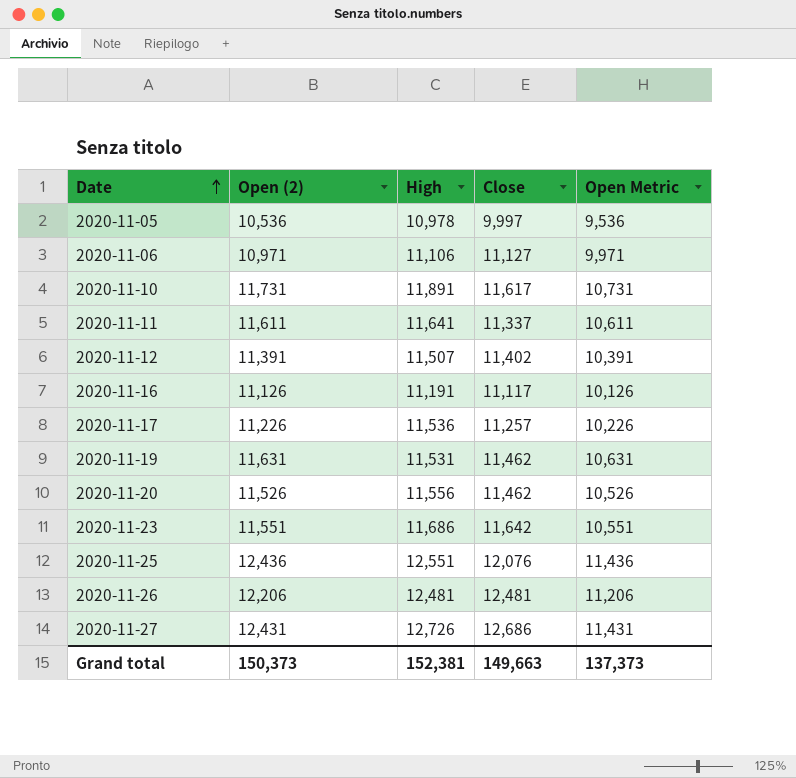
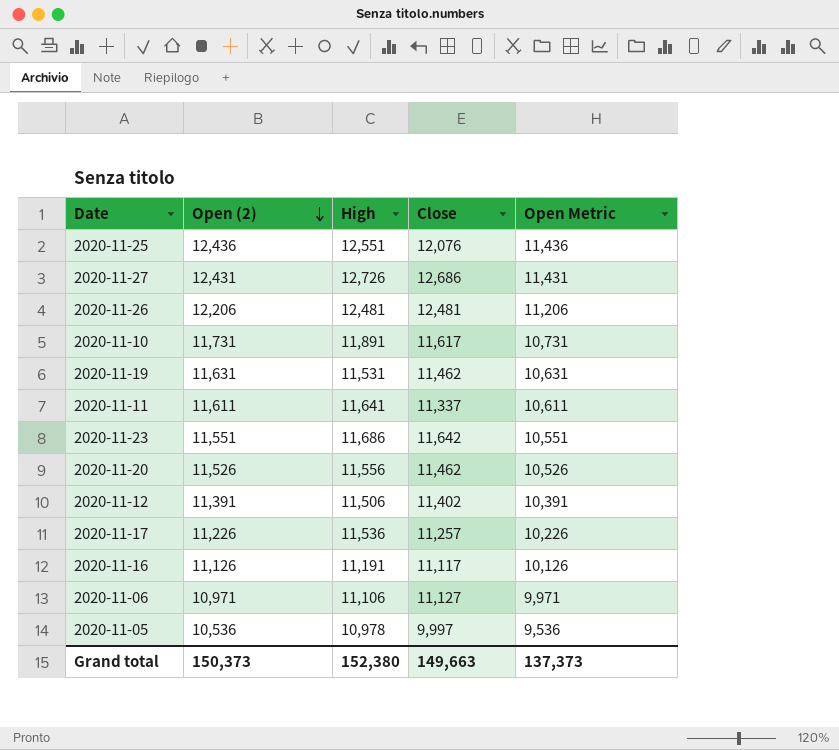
row order: Date ascending -> Open (2) descending
2020-11-12 | High: 11,507 -> 11,506
Grand total | High: 152,381 -> 152,380

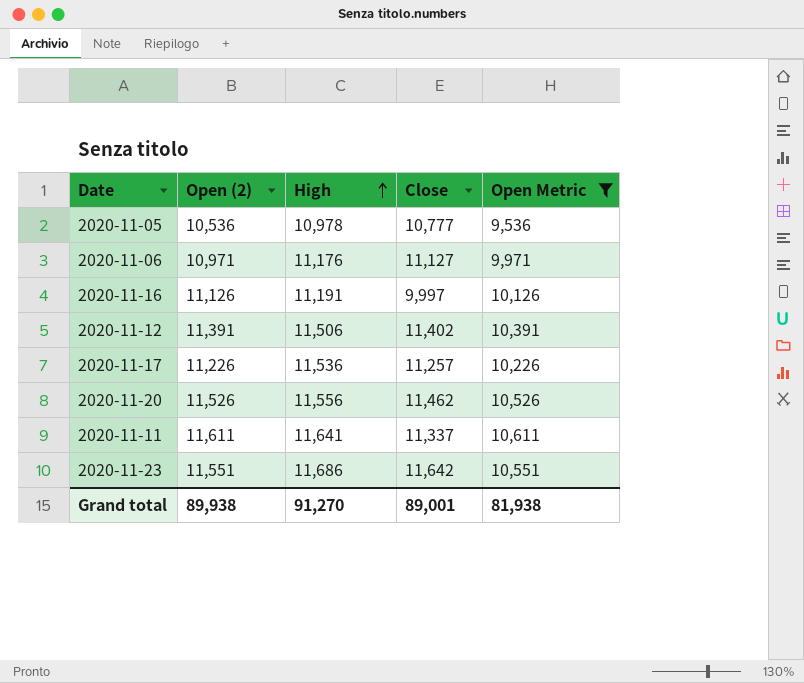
filter: none -> Open Metric <= 10,611
row order: Open (2) descending -> High ascending
2020-11-05 | Close: 9,997 -> 10,777
2020-11-06 | High: 11,106 -> 11,176
2020-11-16 | Close: 11,117 -> 9,997
Grand total | Open (2): 150,373 -> 89,938
Grand total | High: 152,380 -> 91,270
Grand total | Close: 149,663 -> 89,001
Grand total | Open Metric: 137,373 -> 81,938

